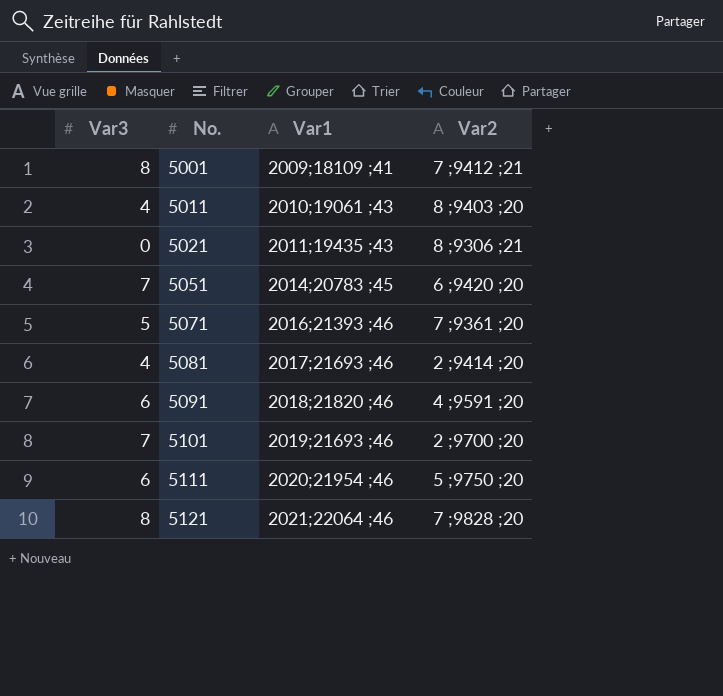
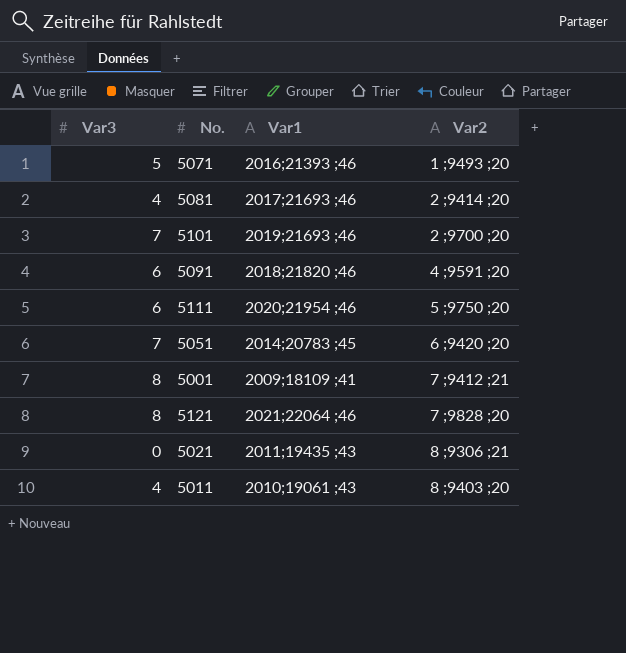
row order: No. ascending -> Var2 ascending
5071 | Var2: 7 ;9361 ;20 -> 1 ;9493 ;20

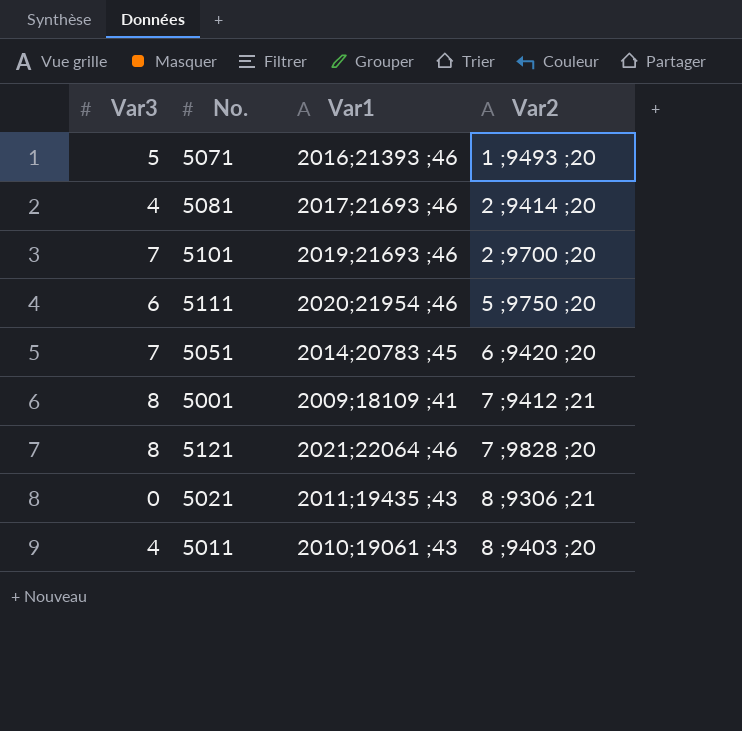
row 5091: 6 | 2018;21820 ;46 | 4 ;9591 ;20 -> none

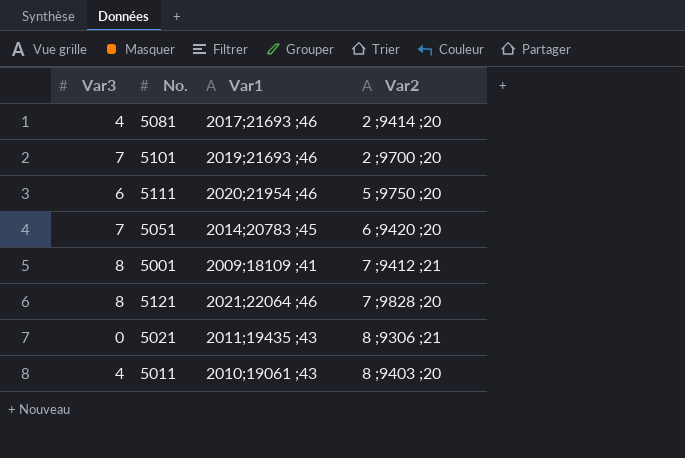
row 5071: 5 | 2016;21393 ;46 | 1 ;9493 ;20 -> none

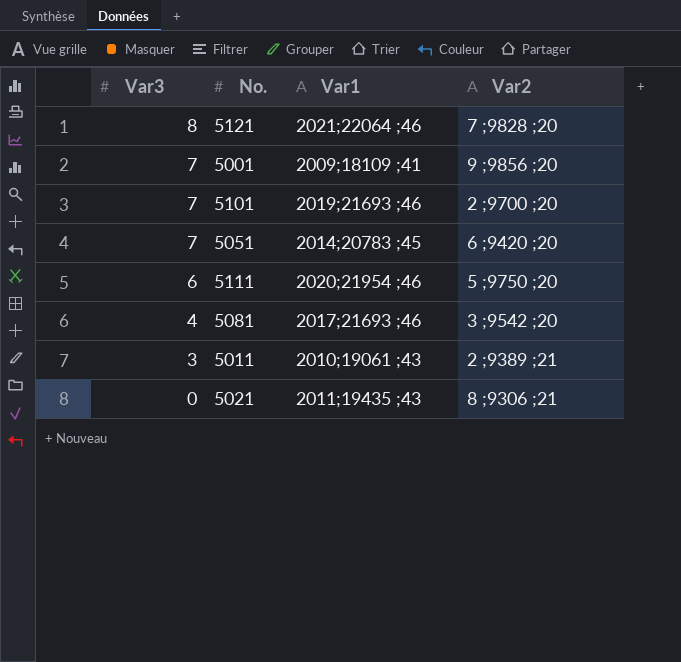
row order: Var2 ascending -> Var3 descending
5001 | Var3: 8 -> 7
5001 | Var2: 7 ;9412 ;21 -> 9 ;9856 ;20
5081 | Var2: 2 ;9414 ;20 -> 3 ;9542 ;20
5011 | Var3: 4 -> 3
5011 | Var2: 8 ;9403 ;20 -> 2 ;9389 ;21

